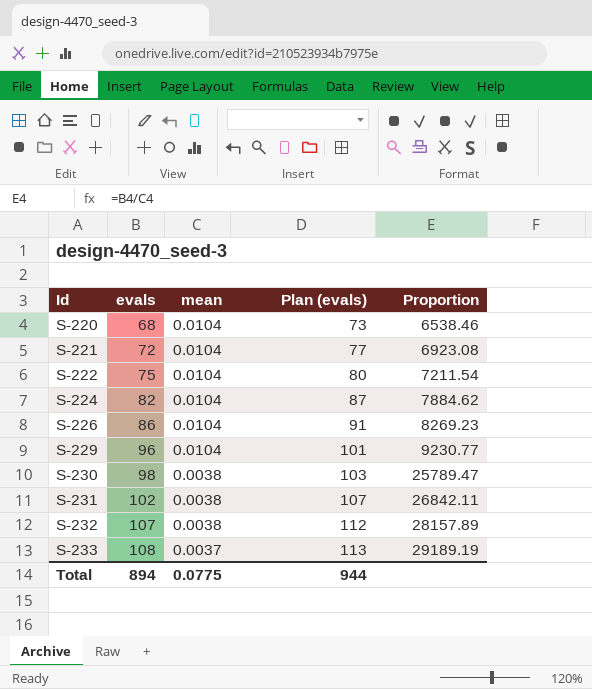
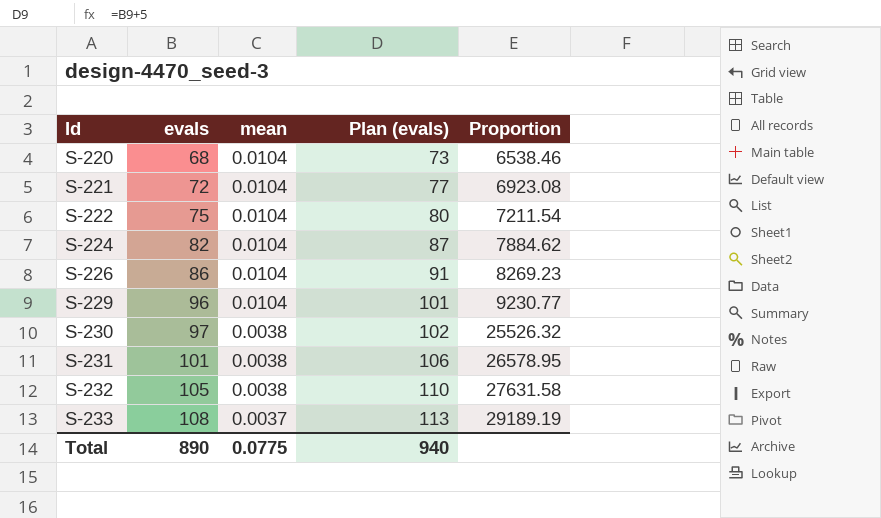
S-230 | evals: 98 -> 97
S-230 | Plan (evals): 103 -> 102
S-230 | Proportion: 25789.47 -> 25526.32
S-231 | evals: 102 -> 101
S-231 | Plan (evals): 107 -> 106
S-231 | Proportion: 26842.11 -> 26578.95
S-232 | evals: 107 -> 105
S-232 | Plan (evals): 112 -> 110
S-232 | Proportion: 28157.89 -> 27631.58
Total | evals: 894 -> 890
Total | Plan (evals): 944 -> 940

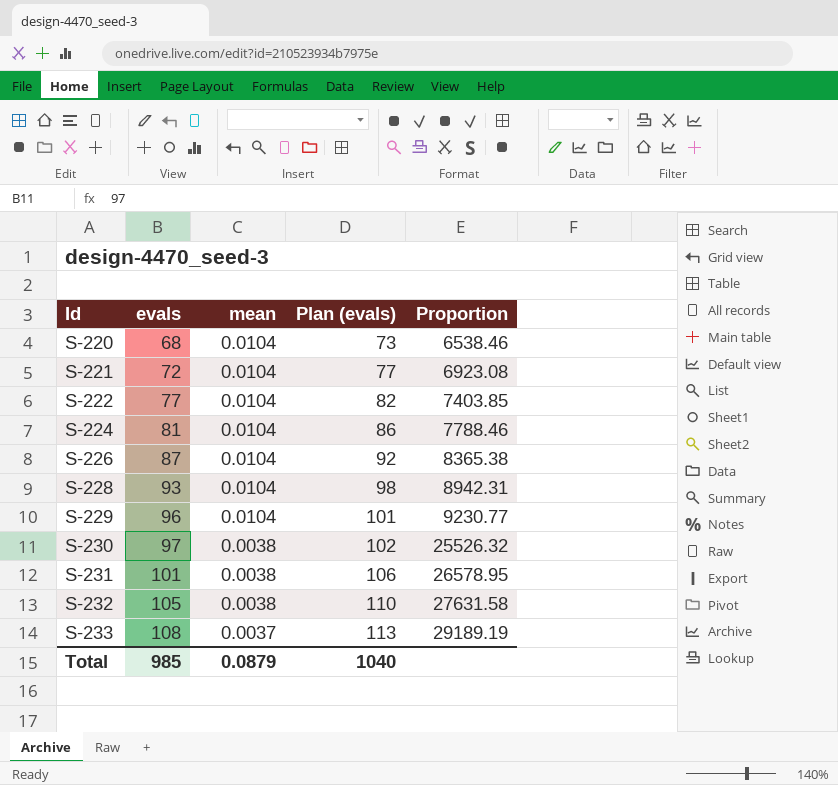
S-222 | evals: 75 -> 77
S-222 | Plan (evals): 80 -> 82
S-222 | Proportion: 7211.54 -> 7403.85
S-224 | evals: 82 -> 81
S-224 | Plan (evals): 87 -> 86
S-224 | Proportion: 7884.62 -> 7788.46
S-226 | evals: 86 -> 87
S-226 | Plan (evals): 91 -> 92
S-226 | Proportion: 8269.23 -> 8365.38
row S-228: none -> 93 | 0.0104 | 98 | 8942.31
Total | evals: 890 -> 985
Total | mean: 0.0775 -> 0.0879
Total | Plan (evals): 940 -> 1040

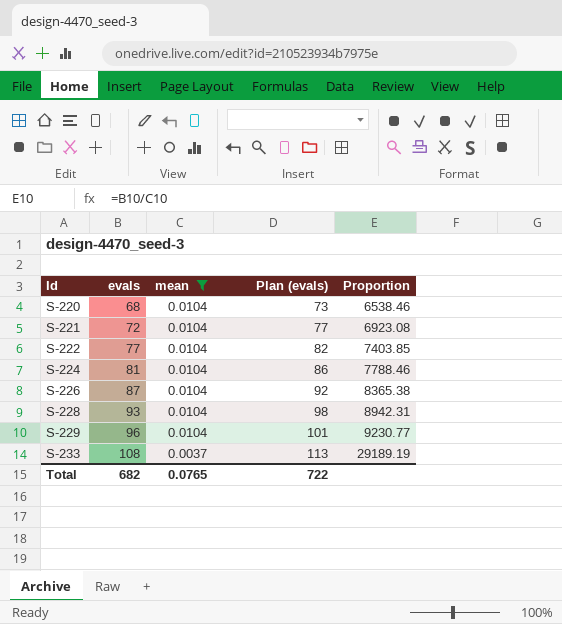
filter: none -> mean != 0.0038
Total | evals: 985 -> 682
Total | mean: 0.0879 -> 0.0765
Total | Plan (evals): 1040 -> 722

